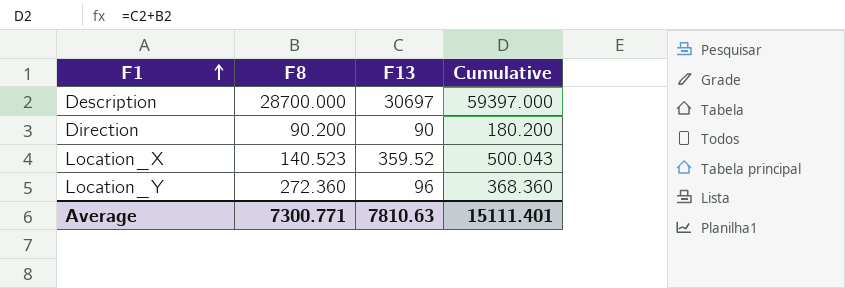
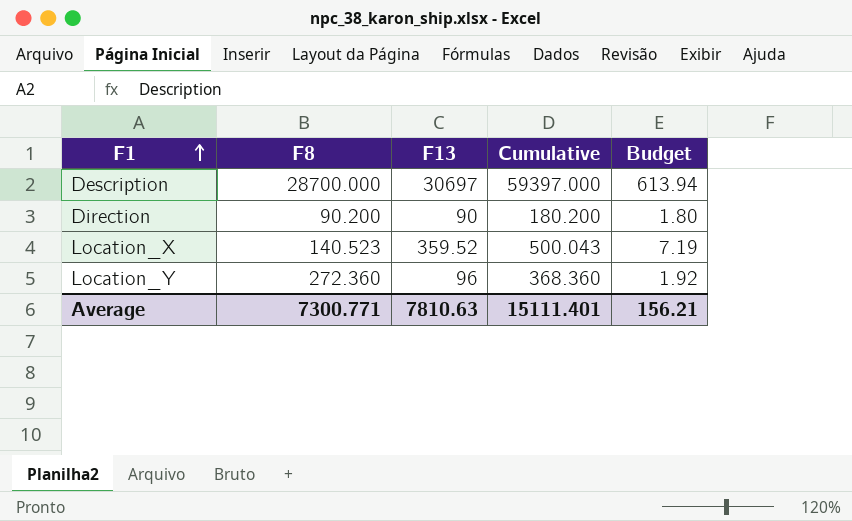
column Budget | formula: none -> [F13] * 0.02

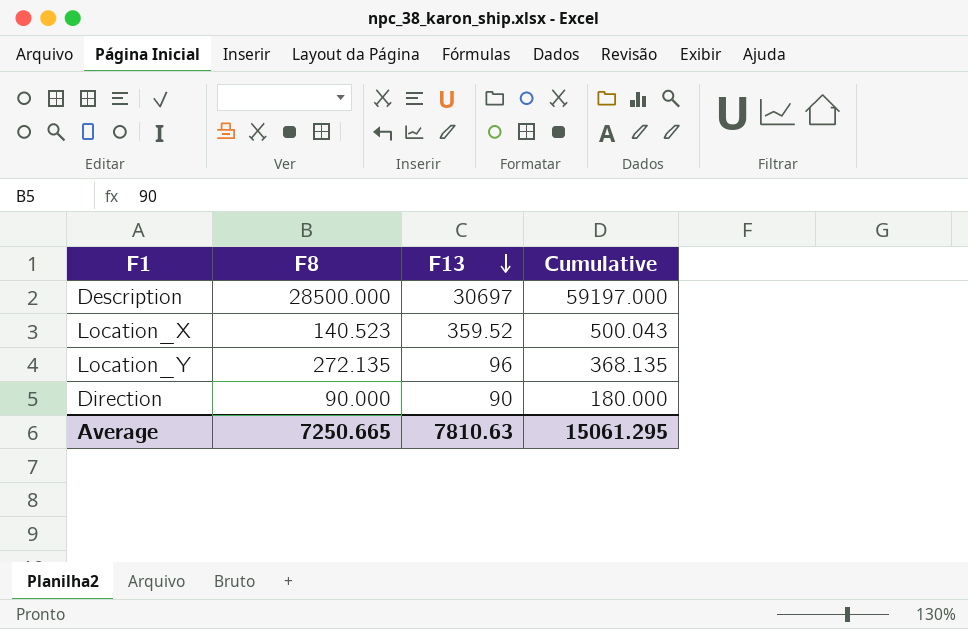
row order: F1 ascending -> F13 descending
column Budget | formula: [F13] * 0.02 -> none
Description | F8: 28700.000 -> 28500.000
Description | Cumulative: 59397.000 -> 59197.000
Location_Y | F8: 272.360 -> 272.135
Location_Y | Cumulative: 368.360 -> 368.135
Direction | F8: 90.200 -> 90.000
Direction | Cumulative: 180.200 -> 180.000
Average | F8: 7300.771 -> 7250.665
Average | Cumulative: 15111.401 -> 15061.295

